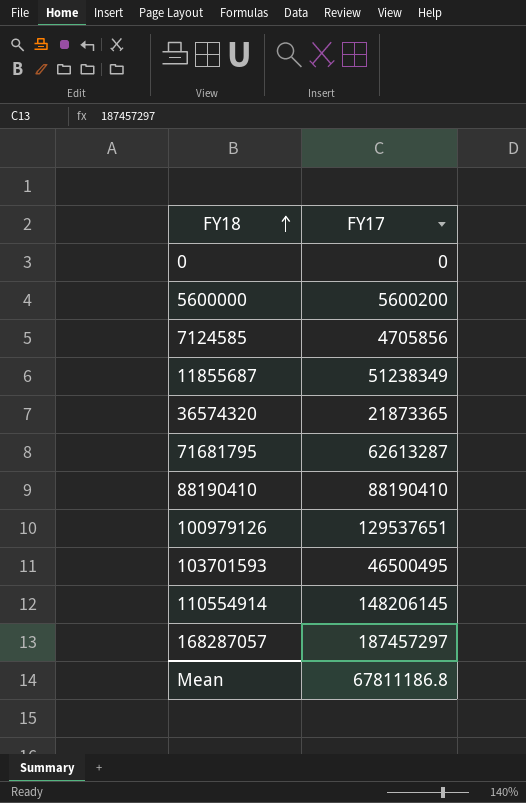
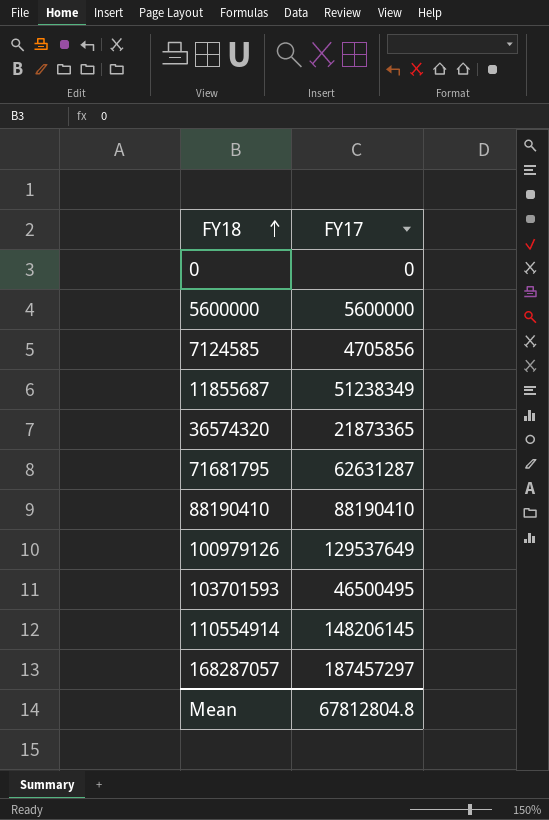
5600000 | FY17: 5600200 -> 5600000
71681795 | FY17: 62613287 -> 62631287
100979126 | FY17: 129537651 -> 129537649
Mean | FY17: 67811186.8 -> 67812804.8

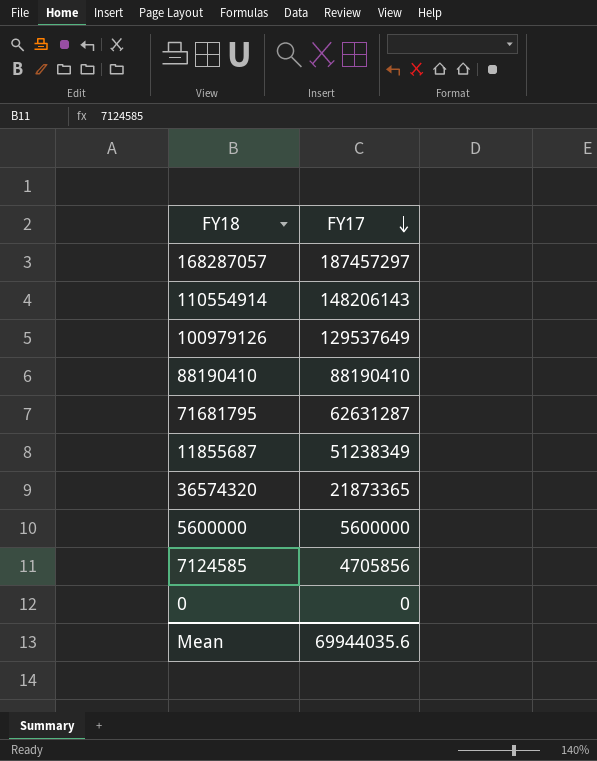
row order: FY18 ascending -> FY17 descending
row 103701593: 46500495 -> none
110554914 | FY17: 148206145 -> 148206143
Mean | FY17: 67812804.8 -> 69944035.6

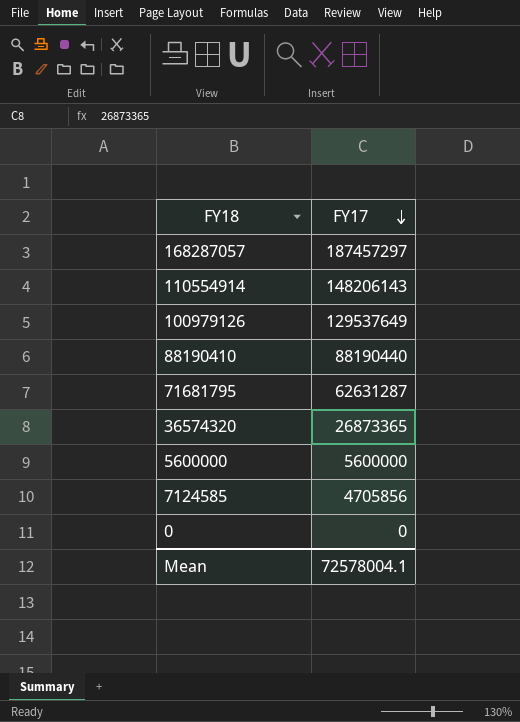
row 11855687: 51238349 -> none
88190410 | FY17: 88190410 -> 88190440
36574320 | FY17: 21873365 -> 26873365
Mean | FY17: 69944035.6 -> 72578004.1

